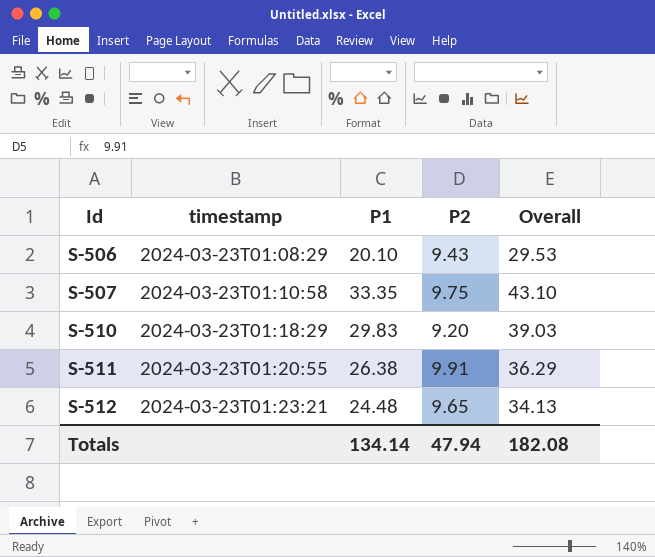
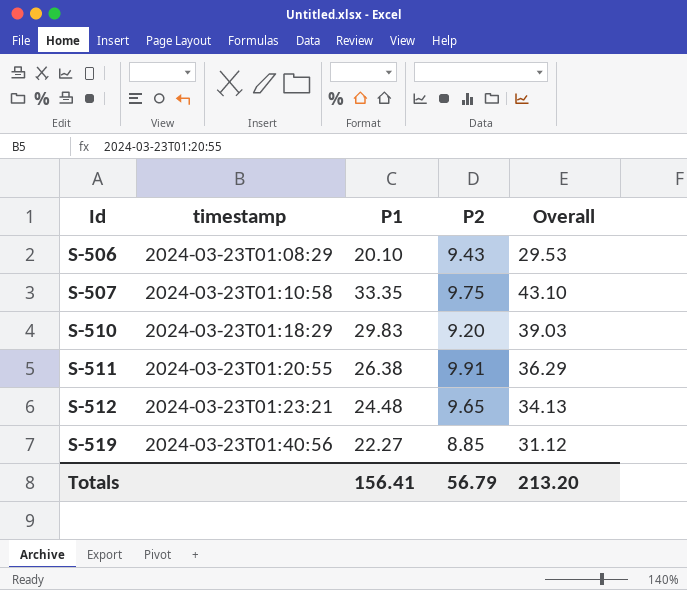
row S-519: none -> 2024-03-23T01:40:56 | 22.27 | 8.85 | 31.12
Totals | P1: 134.14 -> 156.41
Totals | P2: 47.94 -> 56.79
Totals | Overall: 182.08 -> 213.20

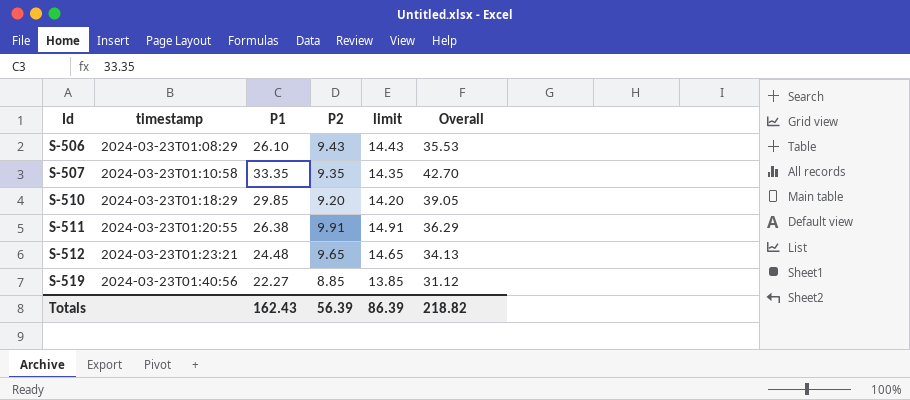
column limit | formula: none -> [P2] + 5
S-506 | P1: 20.10 -> 26.10
S-506 | Overall: 29.53 -> 35.53
S-507 | P2: 9.75 -> 9.35
S-507 | Overall: 43.10 -> 42.70
S-510 | P1: 29.83 -> 29.85
S-510 | Overall: 39.03 -> 39.05
Totals | P1: 156.41 -> 162.43
Totals | P2: 56.79 -> 56.39
Totals | Overall: 213.20 -> 218.82

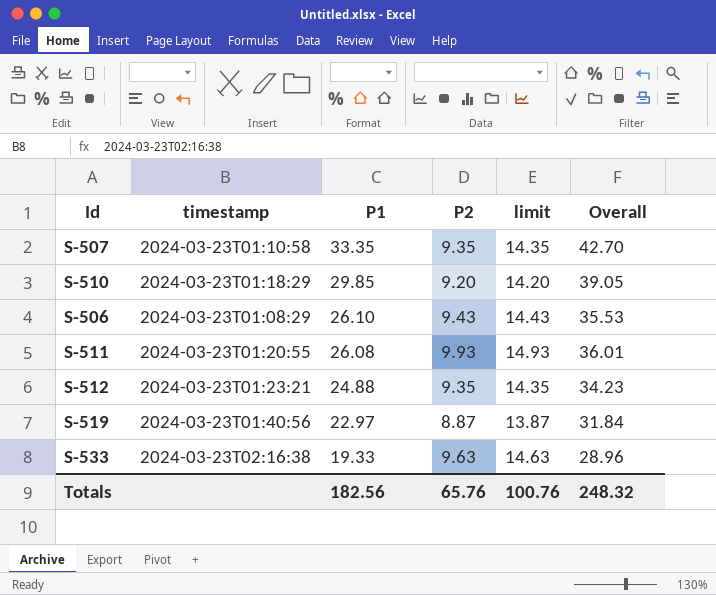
row order: Id ascending -> P1 descending
S-511 | P1: 26.38 -> 26.08
S-511 | P2: 9.91 -> 9.93
S-511 | limit: 14.91 -> 14.93
S-511 | Overall: 36.29 -> 36.01
S-512 | P1: 24.48 -> 24.88
S-512 | P2: 9.65 -> 9.35
S-512 | limit: 14.65 -> 14.35
S-512 | Overall: 34.13 -> 34.23
S-519 | P1: 22.27 -> 22.97
S-519 | P2: 8.85 -> 8.87
S-519 | limit: 13.85 -> 13.87
S-519 | Overall: 31.12 -> 31.84
row S-533: none -> 2024-03-23T02:16:38 | 19.33 | 9.63 | 14.63 | 28.96
Totals | P1: 162.43 -> 182.56
Totals | P2: 56.39 -> 65.76
Totals | limit: 86.39 -> 100.76
Totals | Overall: 218.82 -> 248.32

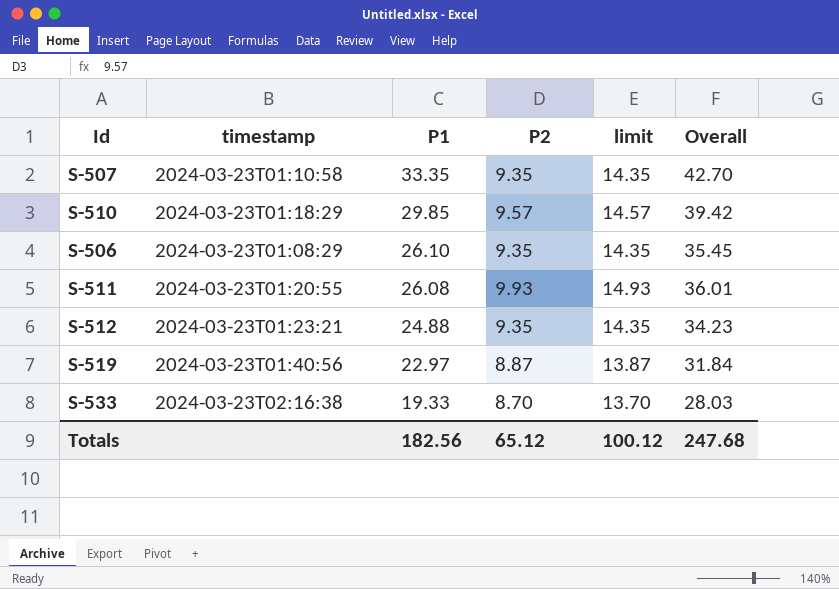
S-510 | P2: 9.20 -> 9.57
S-510 | limit: 14.20 -> 14.57
S-510 | Overall: 39.05 -> 39.42
S-506 | P2: 9.43 -> 9.35
S-506 | limit: 14.43 -> 14.35
S-506 | Overall: 35.53 -> 35.45
S-533 | P2: 9.63 -> 8.70
S-533 | limit: 14.63 -> 13.70
S-533 | Overall: 28.96 -> 28.03
Totals | P2: 65.76 -> 65.12
Totals | limit: 100.76 -> 100.12
Totals | Overall: 248.32 -> 247.68

